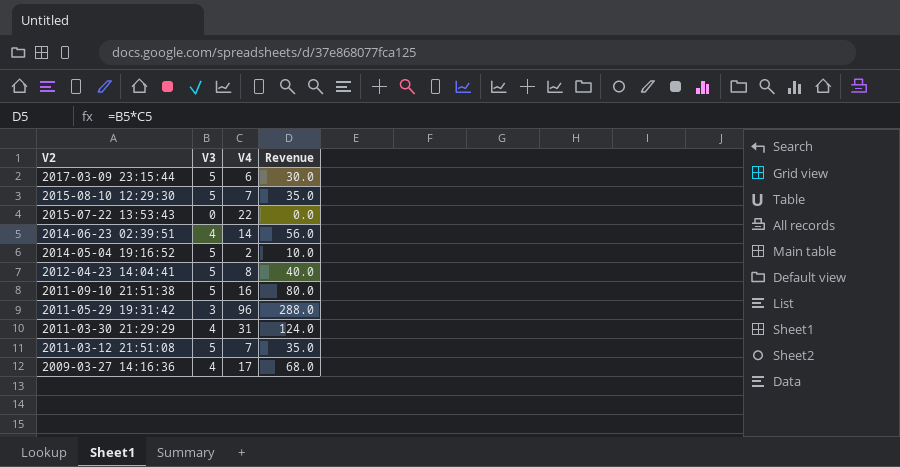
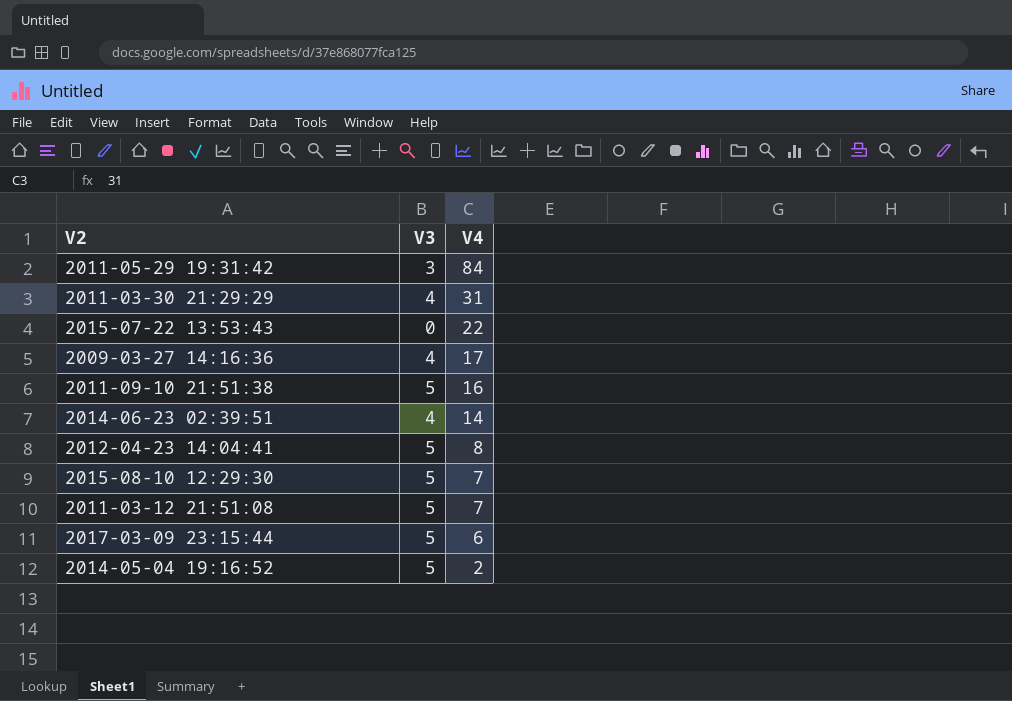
row order: V2 descending -> V4 descending
column Revenue | formula: [V3] * [V4] -> none
2011-05-29 19:31:42 | V4: 96 -> 84

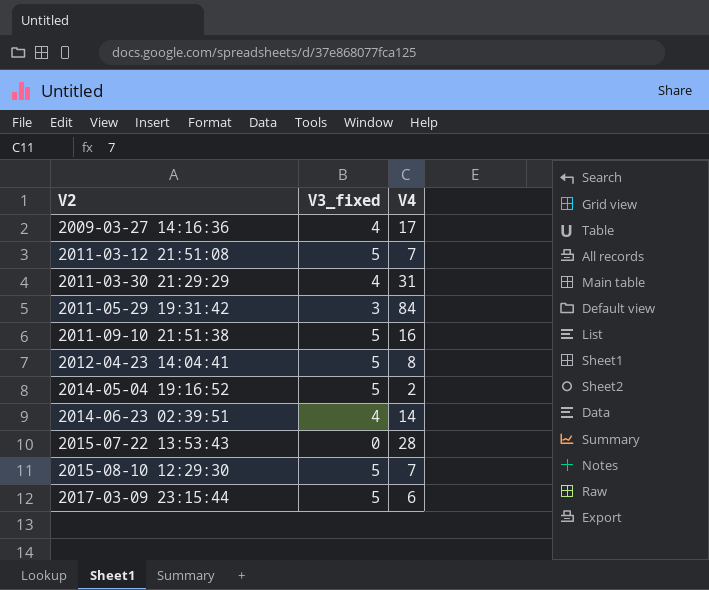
row order: V4 descending -> V2 ascending
column name: V3 -> V3_fixed
2015-07-22 13:53:43 | V4: 22 -> 28

